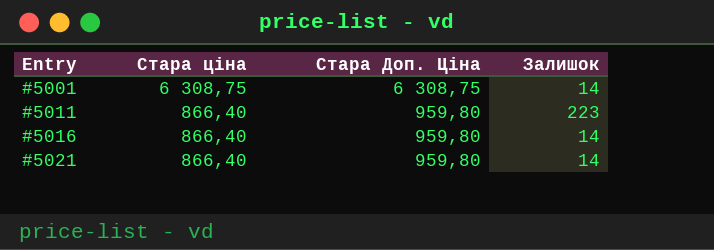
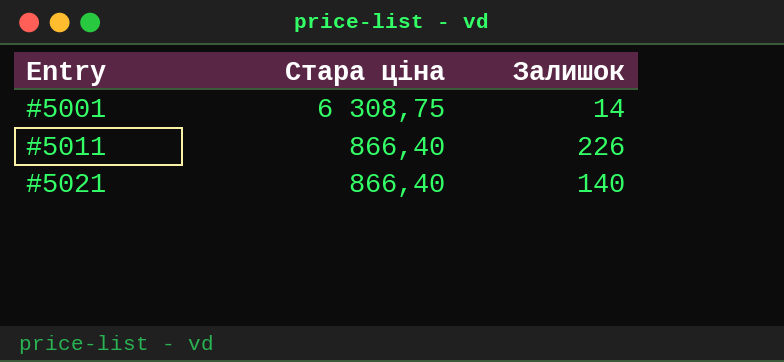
column Стара Доп. Ціна | position: 3 -> none
row #5016: 866,40 | 959,80 | 14 -> none
#5011 | Залишок: 223 -> 226
#5021 | Залишок: 14 -> 140

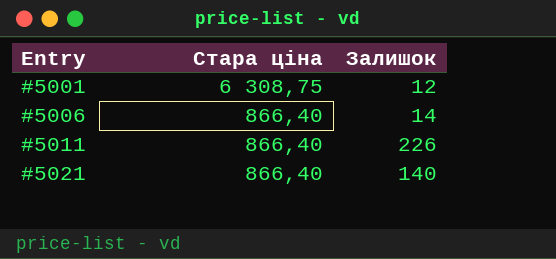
#5001 | Залишок: 14 -> 12
row #5006: none -> 866,40 | 14

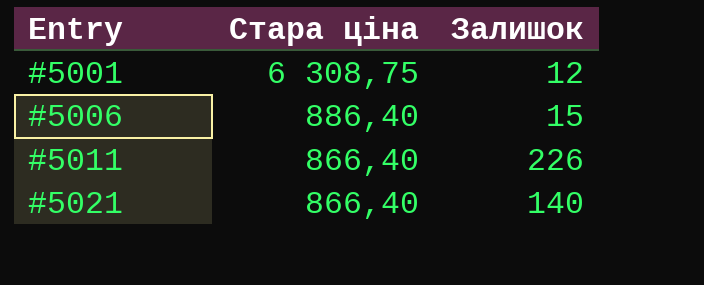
#5006 | Стара ціна: 866,40 -> 886,40
#5006 | Залишок: 14 -> 15

